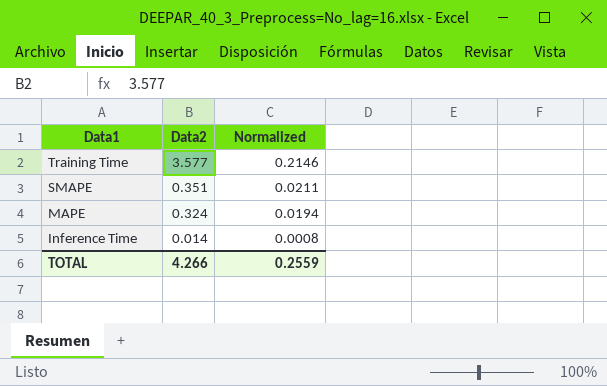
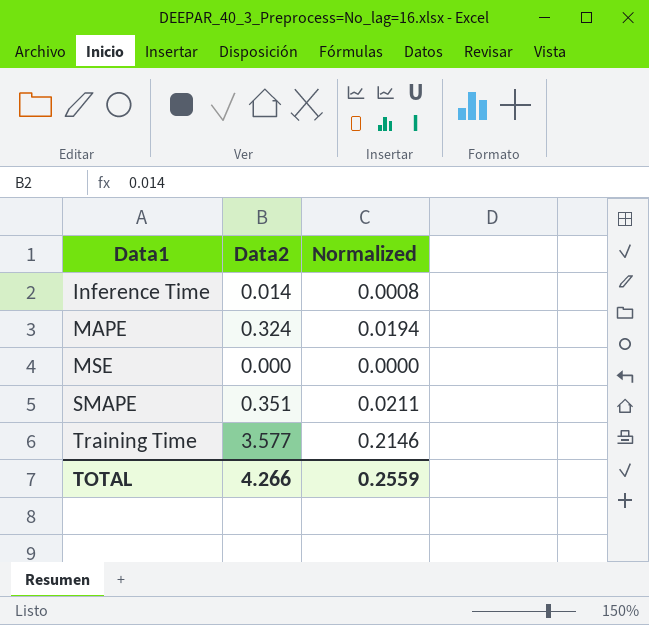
row order: Data1 descending -> Data1 ascending
row MSE: none -> 0.000 | 0.0000

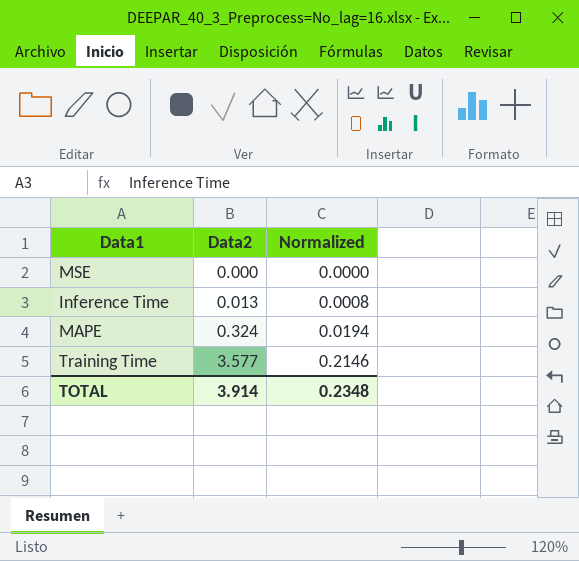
row order: Data1 ascending -> Data2 ascending
row SMAPE: 0.351 | 0.0211 -> none
Inference Time | Data2: 0.014 -> 0.013
TOTAL | Data2: 4.266 -> 3.914
TOTAL | Normalized: 0.2559 -> 0.2348

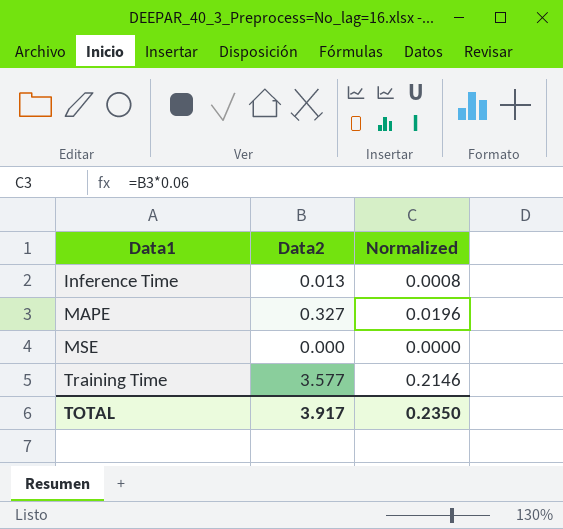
row order: Data2 ascending -> Data1 ascending
MAPE | Data2: 0.324 -> 0.327
MAPE | Normalized: 0.0194 -> 0.0196
TOTAL | Data2: 3.914 -> 3.917
TOTAL | Normalized: 0.2348 -> 0.2350

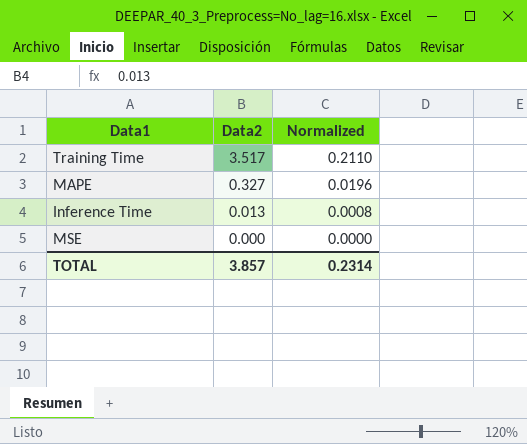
row order: Data1 ascending -> Data2 descending
Training Time | Data2: 3.577 -> 3.517
Training Time | Normalized: 0.2146 -> 0.2110
TOTAL | Data2: 3.917 -> 3.857
TOTAL | Normalized: 0.2350 -> 0.2314

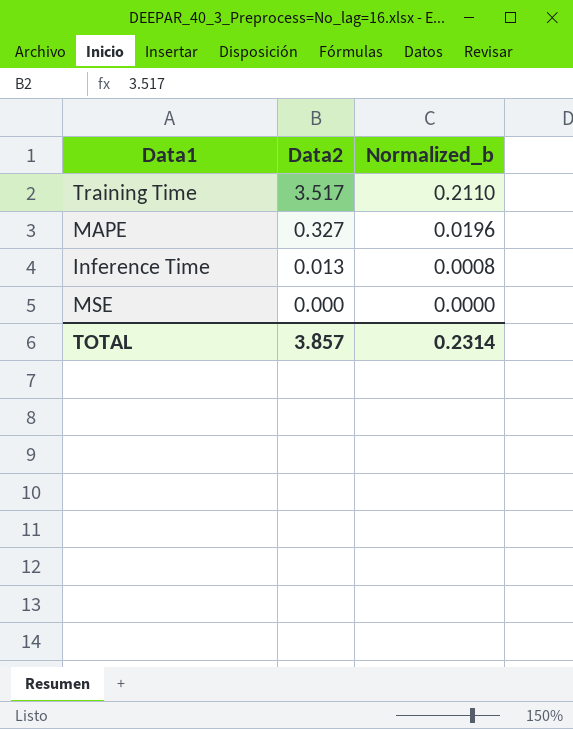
column name: Normalized -> Normalized_b

